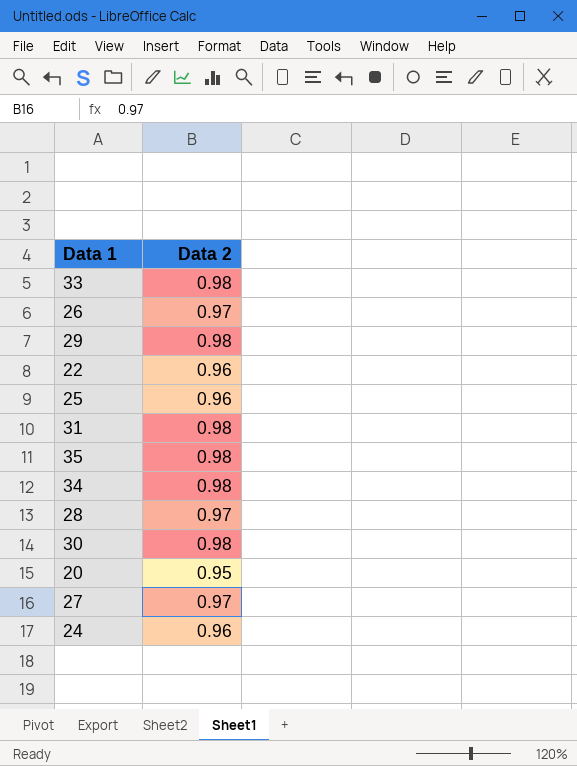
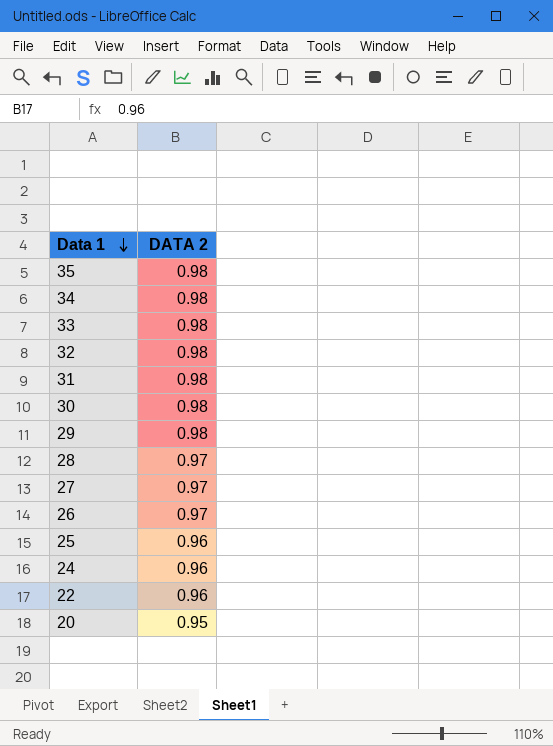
row order: none -> Data 1 descending
column name: Data 2 -> DATA 2
row 32: none -> 0.98

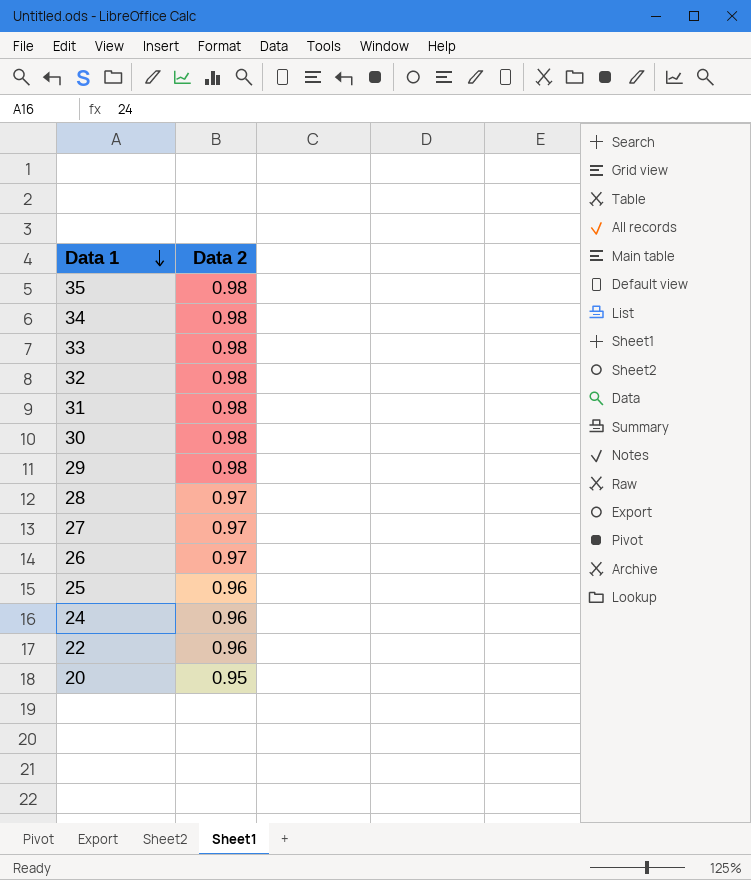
column name: DATA 2 -> Data 2

